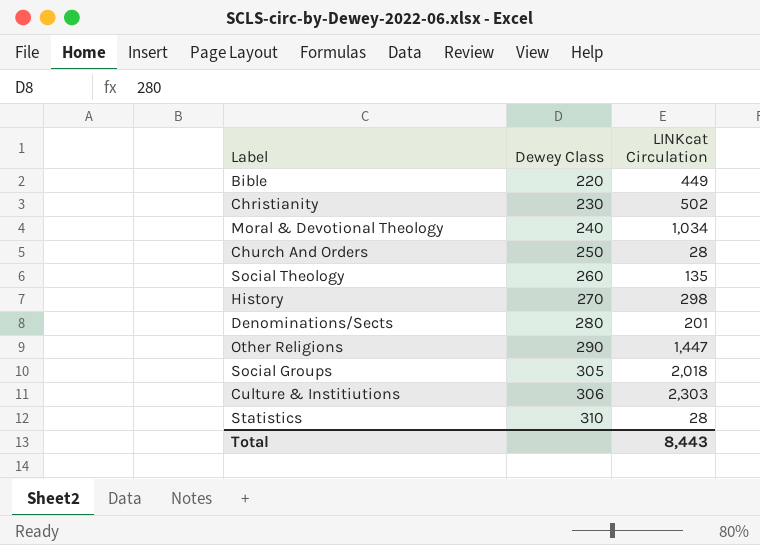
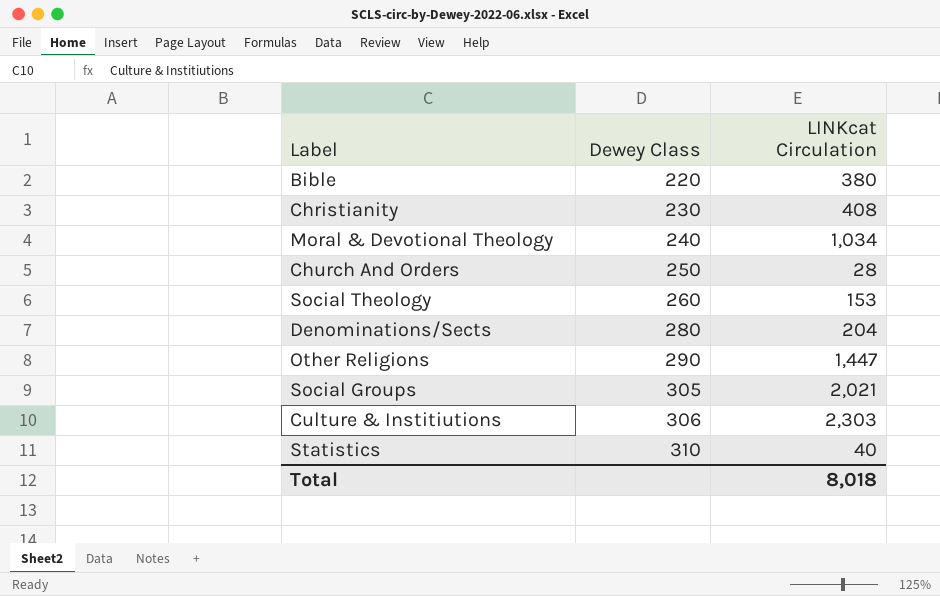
row History: 270 | 298 -> none
Bible | LINKcat Circulation: 449 -> 380
Christianity | LINKcat Circulation: 502 -> 408
Social Theology | LINKcat Circulation: 135 -> 153
Denominations/Sects | LINKcat Circulation: 201 -> 204
Social Groups | LINKcat Circulation: 2,018 -> 2,021
Statistics | LINKcat Circulation: 28 -> 40
Total | LINKcat Circulation: 8,443 -> 8,018

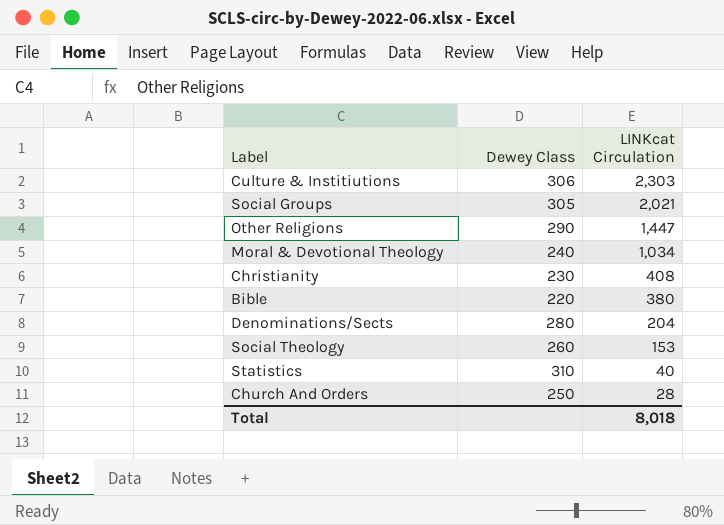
row order: Dewey Class ascending -> LINKcat Circulation descending

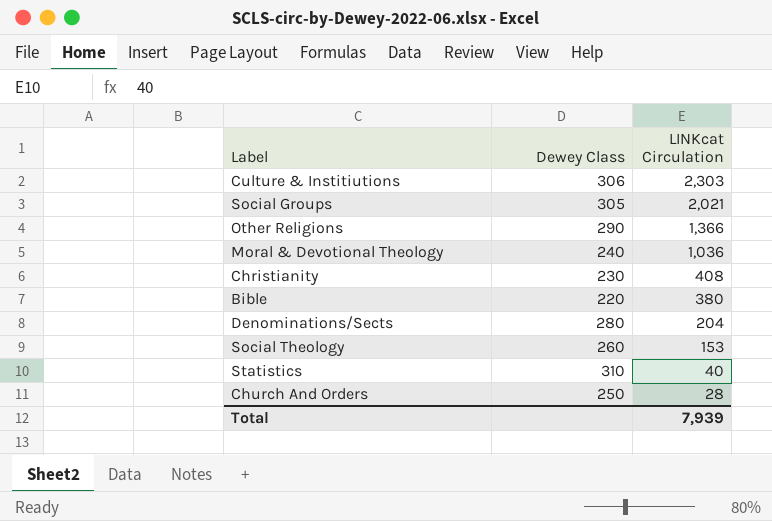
Other Religions | LINKcat Circulation: 1,447 -> 1,366
Moral & Devotional Theology | LINKcat Circulation: 1,034 -> 1,036
Total | LINKcat Circulation: 8,018 -> 7,939

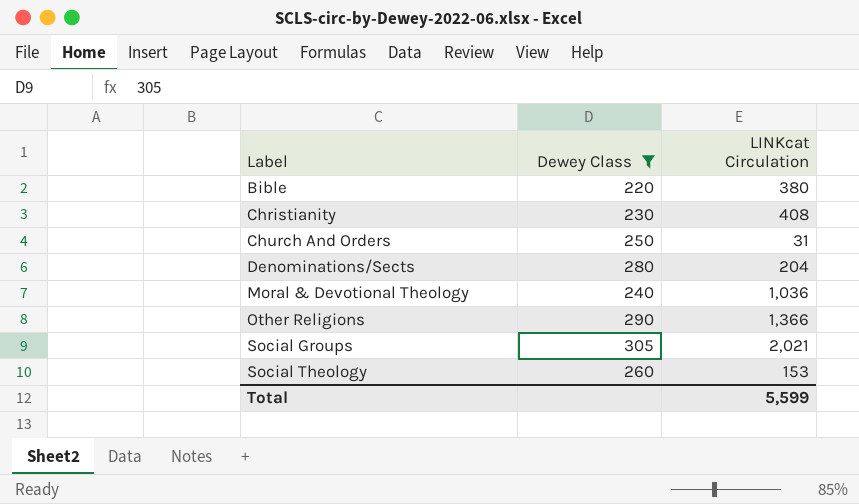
filter: none -> Dewey Class <= 305
row order: LINKcat Circulation descending -> Label ascending
Church And Orders | LINKcat Circulation: 28 -> 31
Total | LINKcat Circulation: 7,939 -> 5,599

